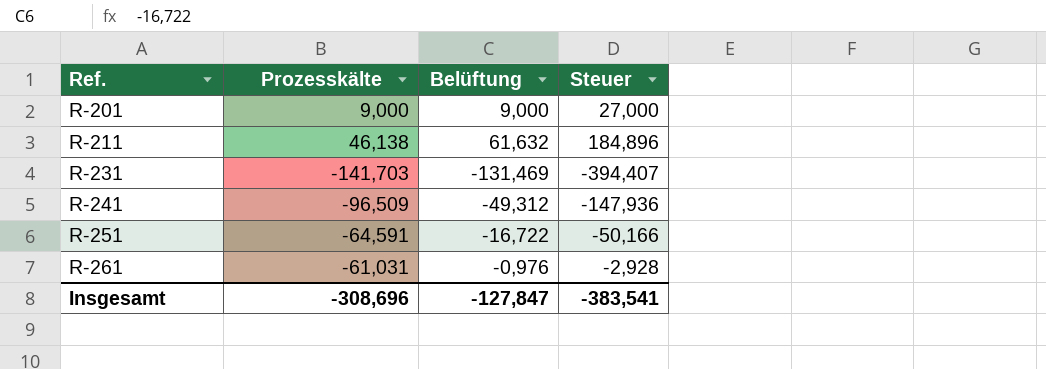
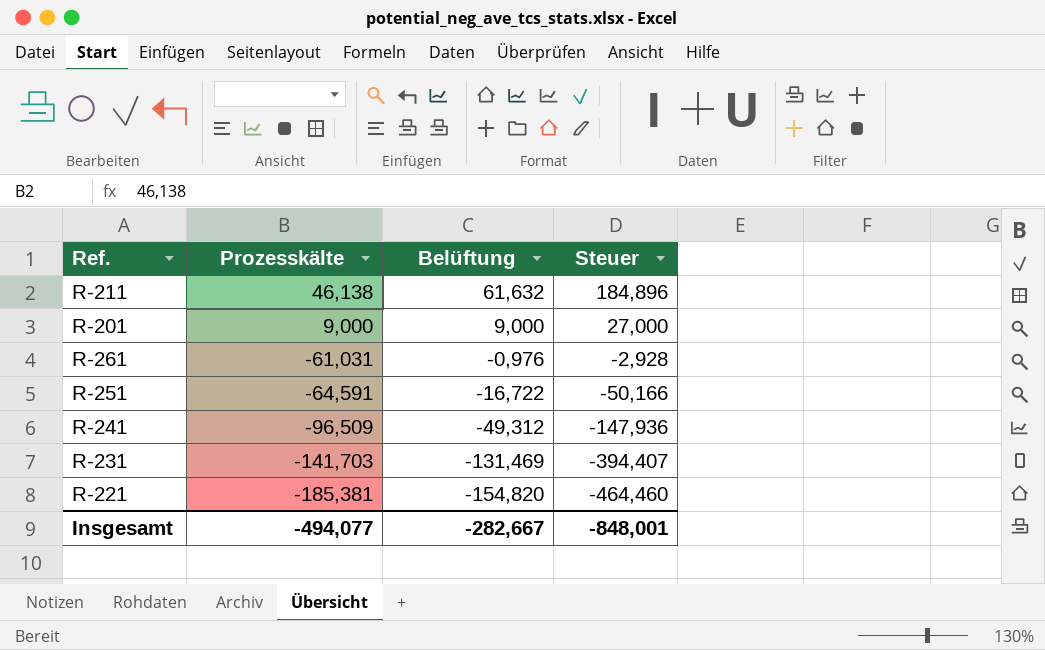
row order: Ref. ascending -> Prozesskälte descending
row R-221: none -> -185,381 | -154,820 | -464,460
Insgesamt | Prozesskälte: -308,696 -> -494,077
Insgesamt | Belüftung: -127,847 -> -282,667
Insgesamt | Steuer: -383,541 -> -848,001

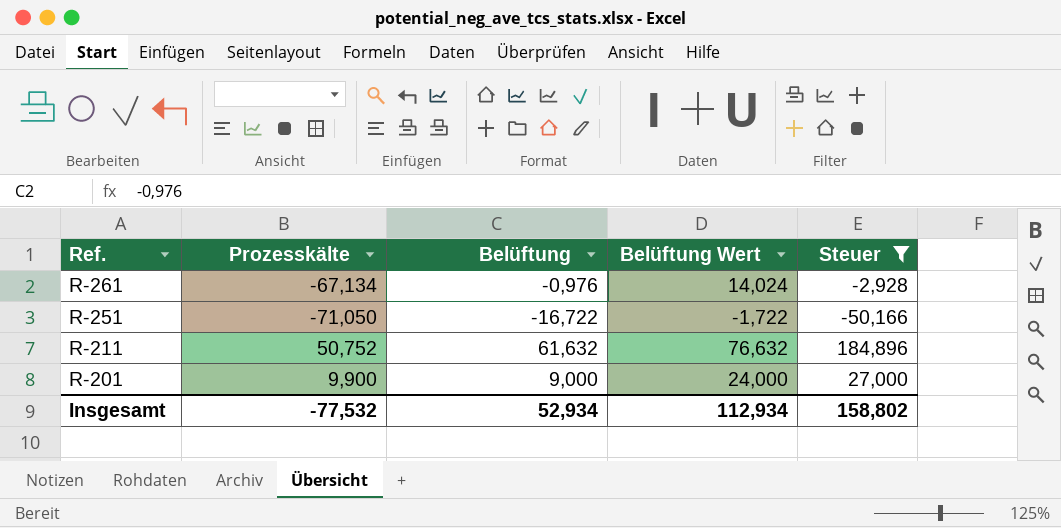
filter: none -> Steuer >= -50,166
row order: Prozesskälte descending -> Ref. descending
column Belüftung Wert | formula: none -> [Belüftung] + 15
R-261 | Prozesskälte: -61,031 -> -67,134
R-251 | Prozesskälte: -64,591 -> -71,050
R-211 | Prozesskälte: 46,138 -> 50,752
R-201 | Prozesskälte: 9,000 -> 9,900
Insgesamt | Prozesskälte: -494,077 -> -77,532
Insgesamt | Belüftung: -282,667 -> 52,934
Insgesamt | Steuer: -848,001 -> 158,802

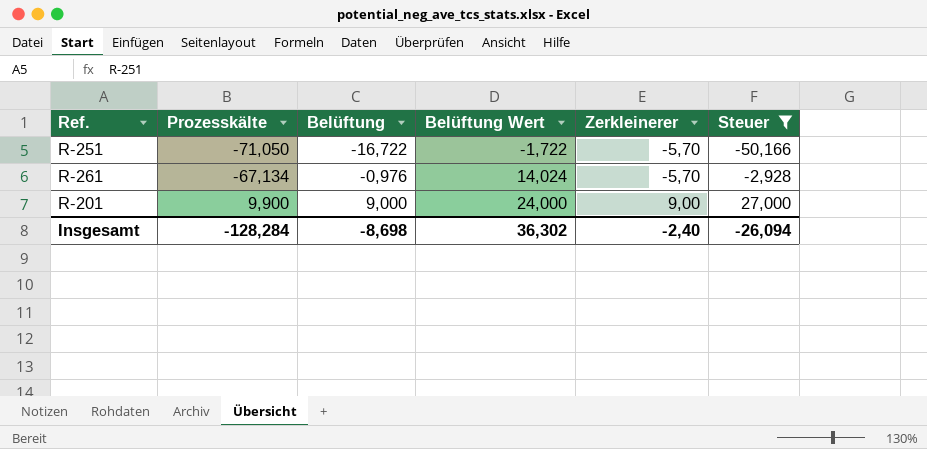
row order: Ref. descending -> Prozesskälte ascending
column Zerkleinerer | position: none -> 5
row R-211: 50,752 | 61,632 | 76,632 | 184,896 -> none
Insgesamt | Prozesskälte: -77,532 -> -128,284
Insgesamt | Belüftung: 52,934 -> -8,698
Insgesamt | Belüftung Wert: 112,934 -> 36,302
Insgesamt | Steuer: 158,802 -> -26,094

